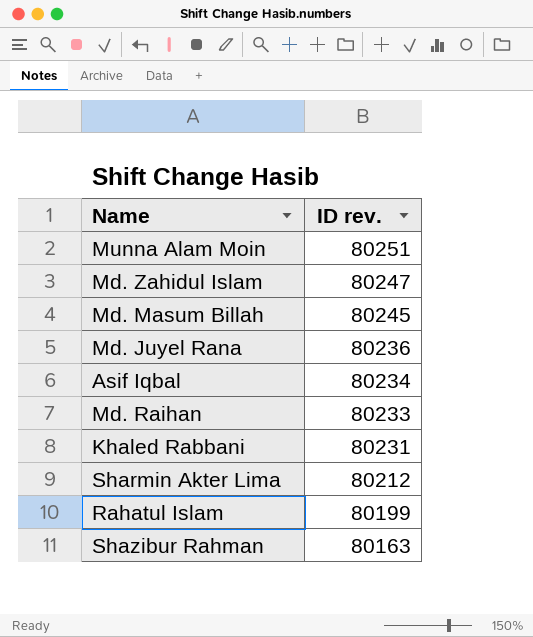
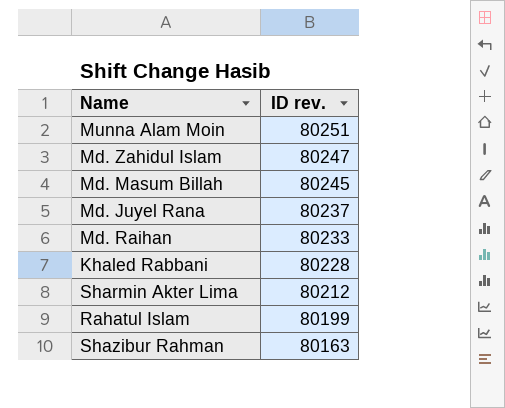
row Asif Iqbal: 80234 -> none
Md. Juyel Rana | ID rev.: 80236 -> 80237
Khaled Rabbani | ID rev.: 80231 -> 80228

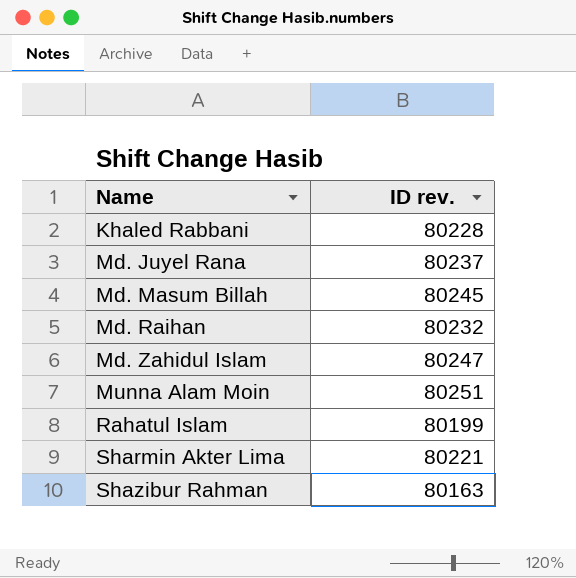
row order: ID rev. descending -> Name ascending
Md. Raihan | ID rev.: 80233 -> 80232
Sharmin Akter Lima | ID rev.: 80212 -> 80221

